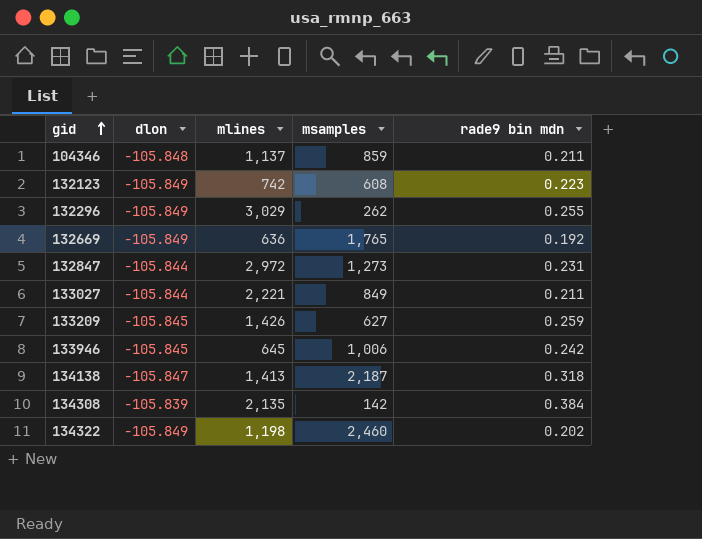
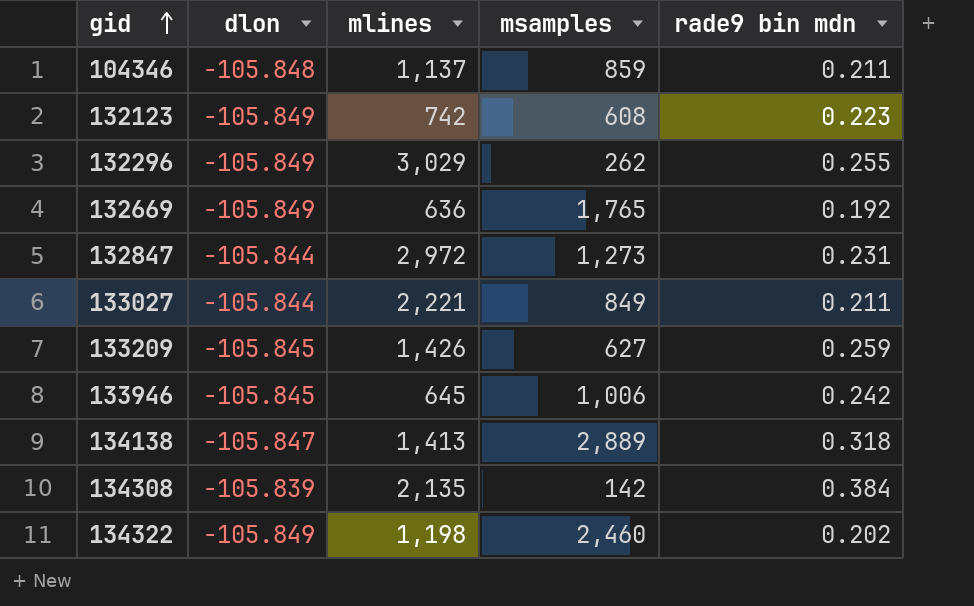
134138 | msamples: 2,187 -> 2,889

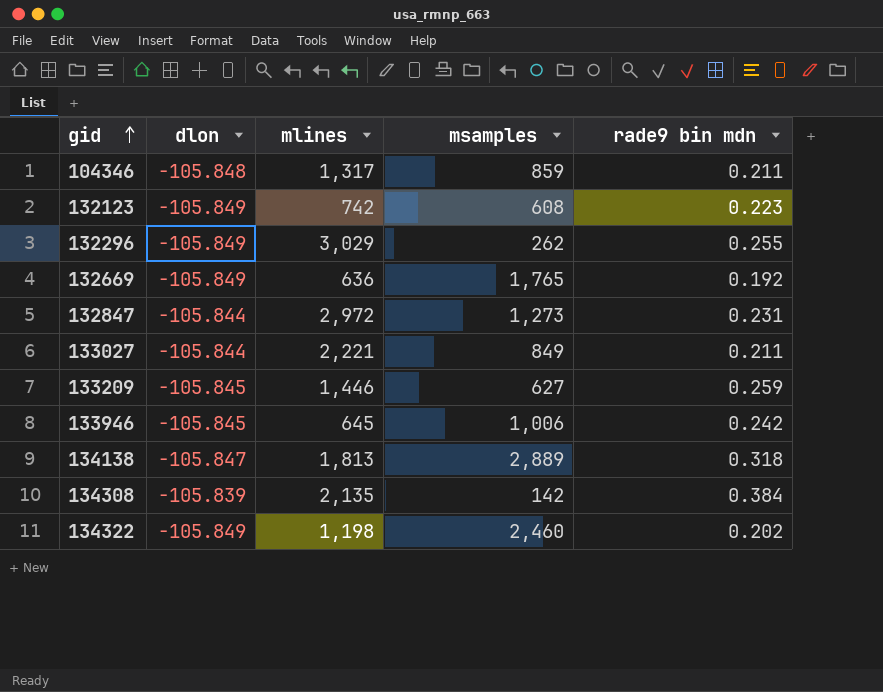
104346 | mlines: 1,137 -> 1,317
133209 | mlines: 1,426 -> 1,446
134138 | mlines: 1,413 -> 1,813

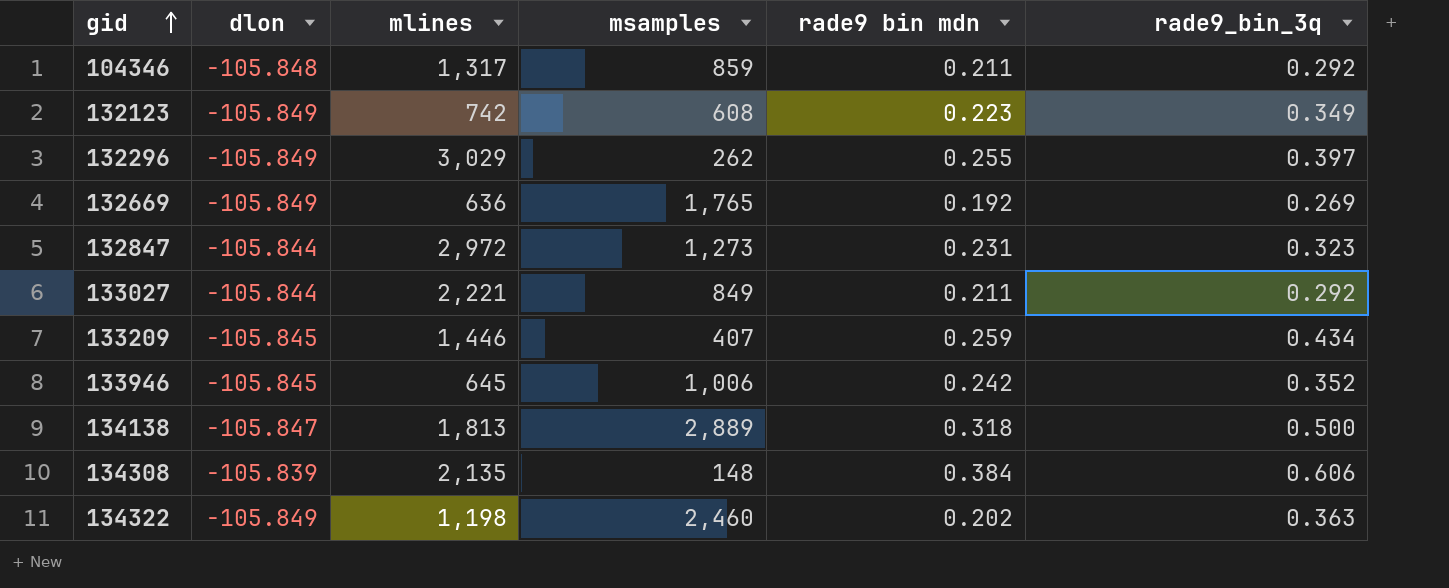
column rade9_bin_3q | position: none -> 6
133209 | msamples: 627 -> 407
134308 | msamples: 142 -> 148

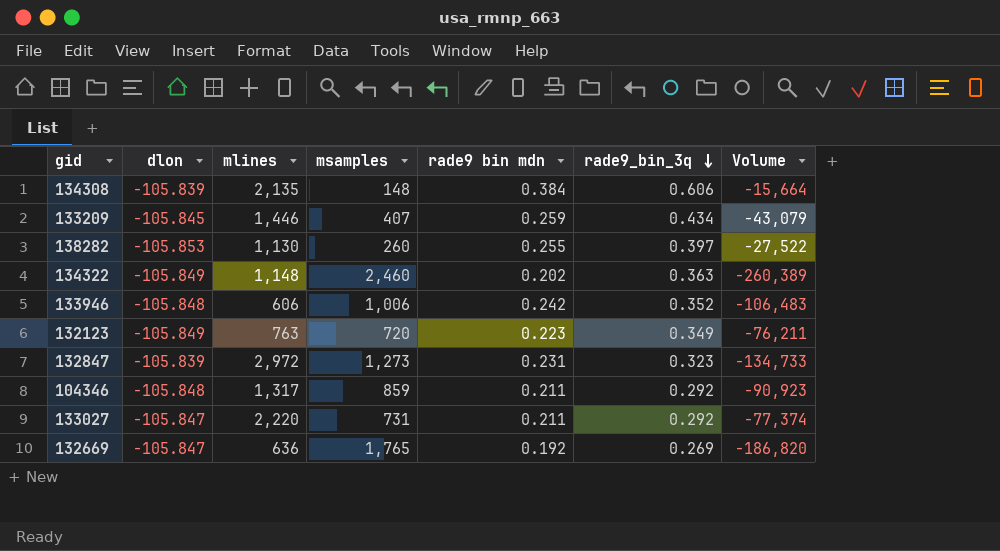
row order: gid ascending -> rade9_bin_3q descending
column Volume | formula: none -> [dlon] * [msamples]
row 132296: -105.849 | 3,029 | 262 | 0.255 | 0.397 -> none
row 134138: -105.847 | 1,813 | 2,889 | 0.318 | 0.500 -> none
row 138282: none -> -105.853 | 1,130 | 260 | 0.255 | 0.397 | -27,522
134322 | mlines: 1,198 -> 1,148
133946 | dlon: -105.845 -> -105.848
133946 | mlines: 645 -> 606
132123 | mlines: 742 -> 763
132123 | msamples: 608 -> 720
132847 | dlon: -105.844 -> -105.839
133027 | dlon: -105.844 -> -105.847
133027 | mlines: 2,221 -> 2,220
133027 | msamples: 849 -> 731
132669 | dlon: -105.849 -> -105.847

